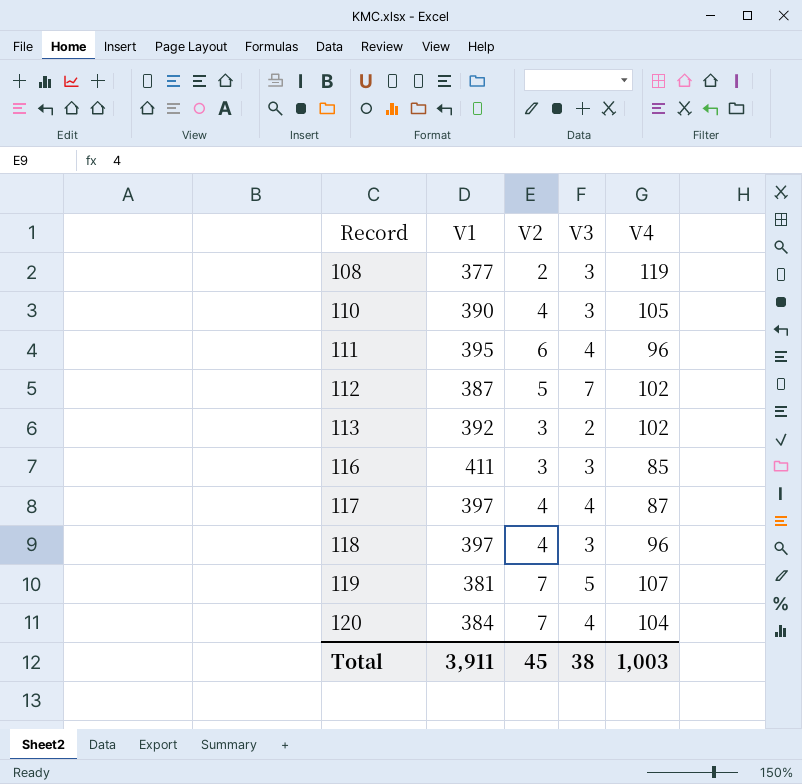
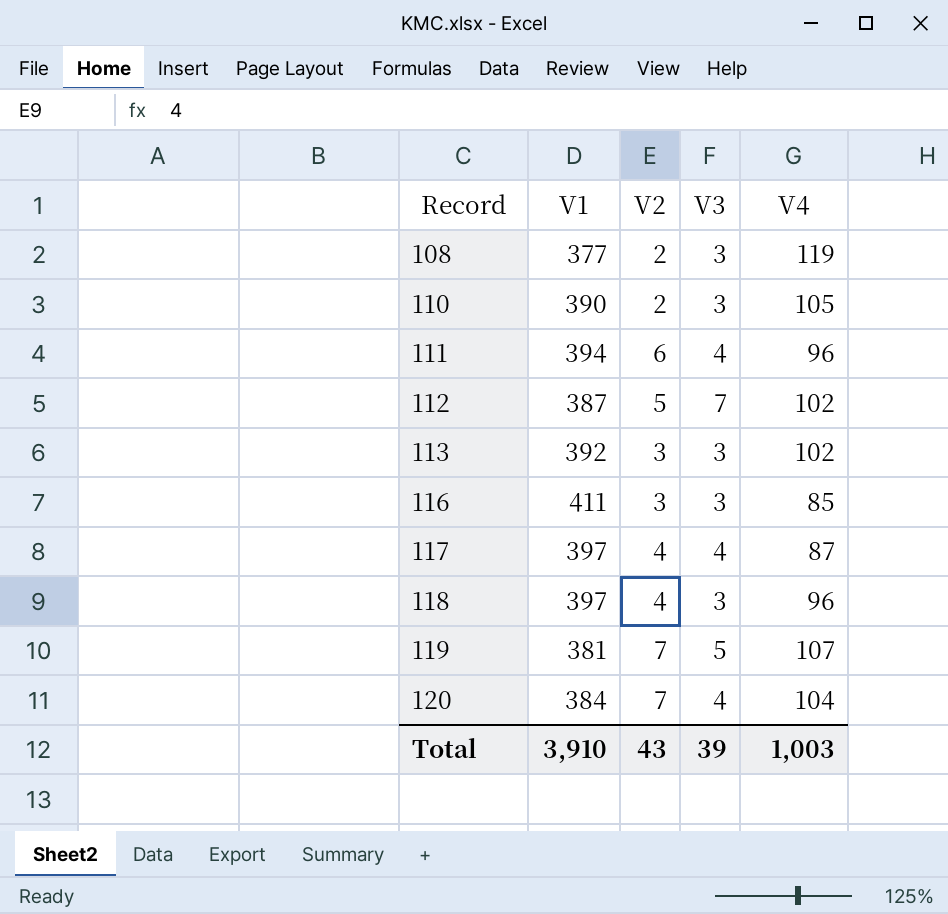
110 | V2: 4 -> 2
111 | V1: 395 -> 394
113 | V3: 2 -> 3
Total | V1: 3,911 -> 3,910
Total | V2: 45 -> 43
Total | V3: 38 -> 39

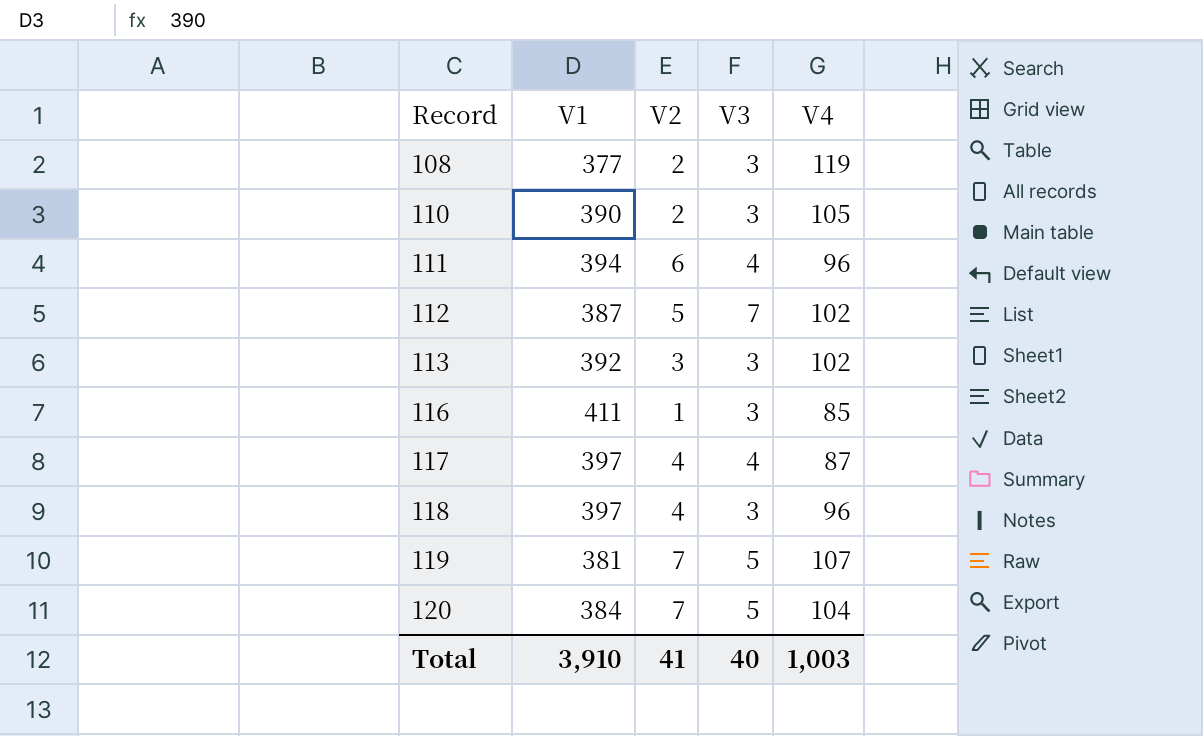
116 | V2: 3 -> 1
120 | V3: 4 -> 5
Total | V2: 43 -> 41
Total | V3: 39 -> 40

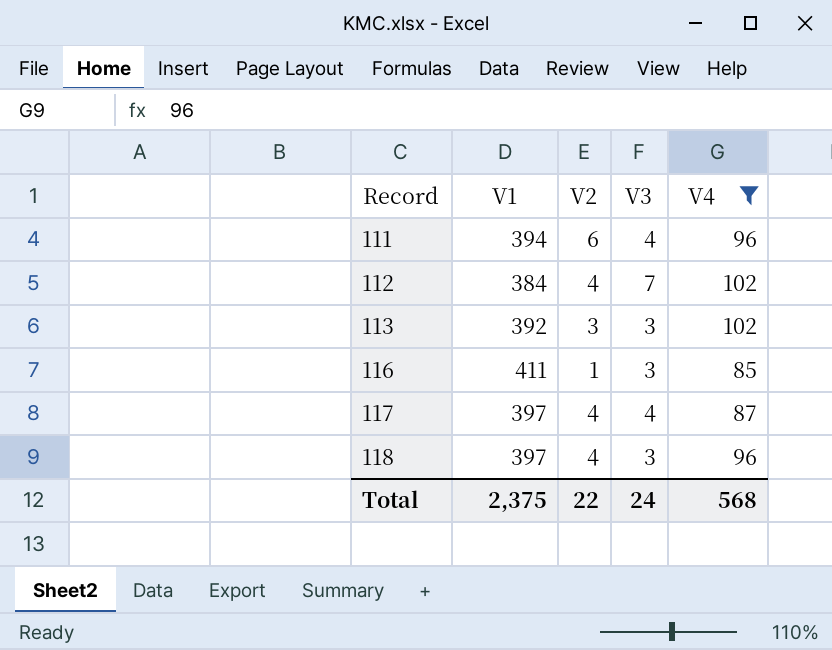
filter: none -> V4 <= 102
112 | V1: 387 -> 384
112 | V2: 5 -> 4
Total | V1: 3,910 -> 2,375
Total | V2: 41 -> 22
Total | V3: 40 -> 24
Total | V4: 1,003 -> 568

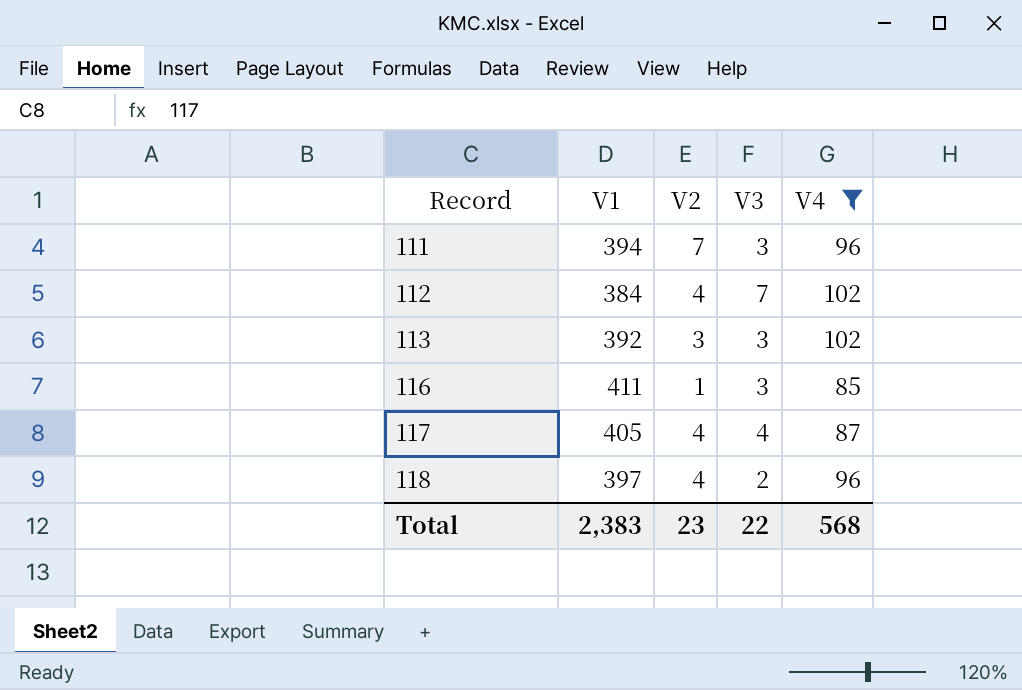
111 | V2: 6 -> 7
111 | V3: 4 -> 3
117 | V1: 397 -> 405
118 | V3: 3 -> 2
Total | V1: 2,375 -> 2,383
Total | V2: 22 -> 23
Total | V3: 24 -> 22

